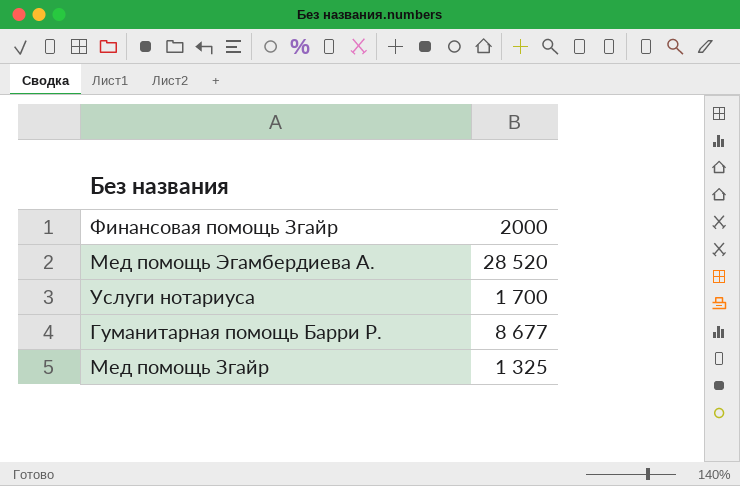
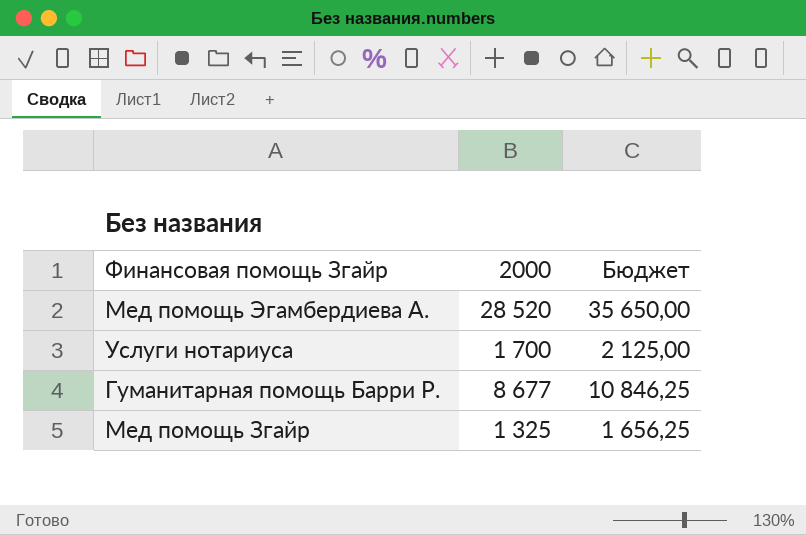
column Бюджет | formula: none -> [2000] * 1,25

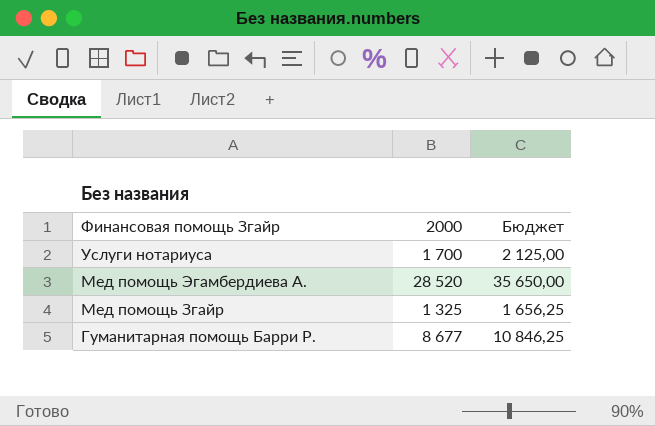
row order: none -> Финансовая помощь Згайр descending

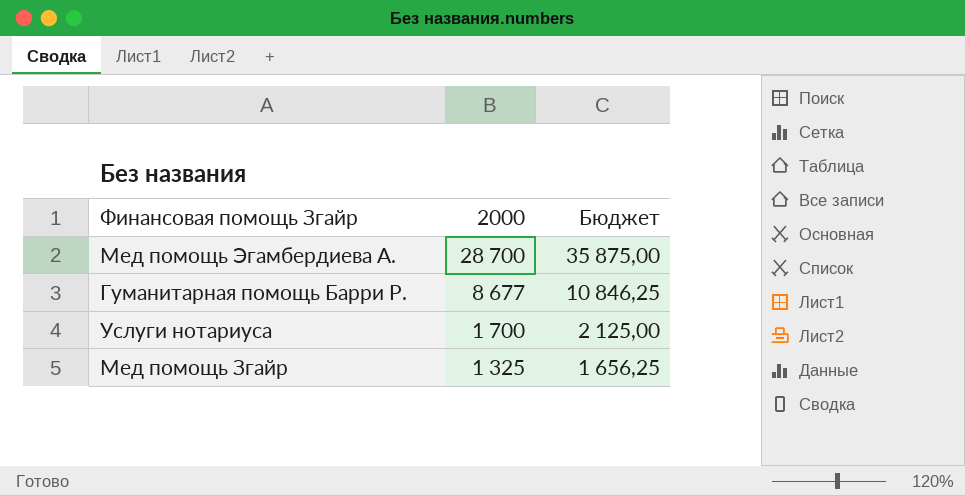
row order: Финансовая помощь Згайр descending -> 2000 descending
Мед помощь Эгамбердиева А. | 2000: 28 520 -> 28 700
Мед помощь Эгамбердиева А. | Бюджет: 35 650,00 -> 35 875,00

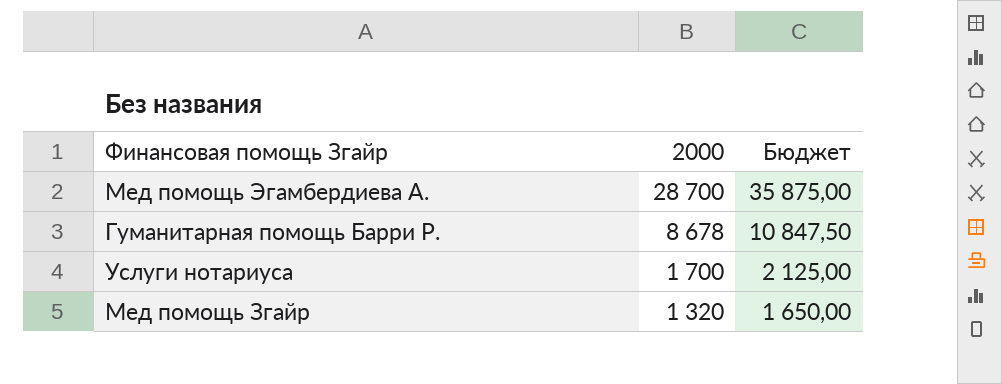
Гуманитарная помощь Барри Р. | 2000: 8 677 -> 8 678
Гуманитарная помощь Барри Р. | Бюджет: 10 846,25 -> 10 847,50
Мед помощь Згайр | 2000: 1 325 -> 1 320
Мед помощь Згайр | Бюджет: 1 656,25 -> 1 650,00

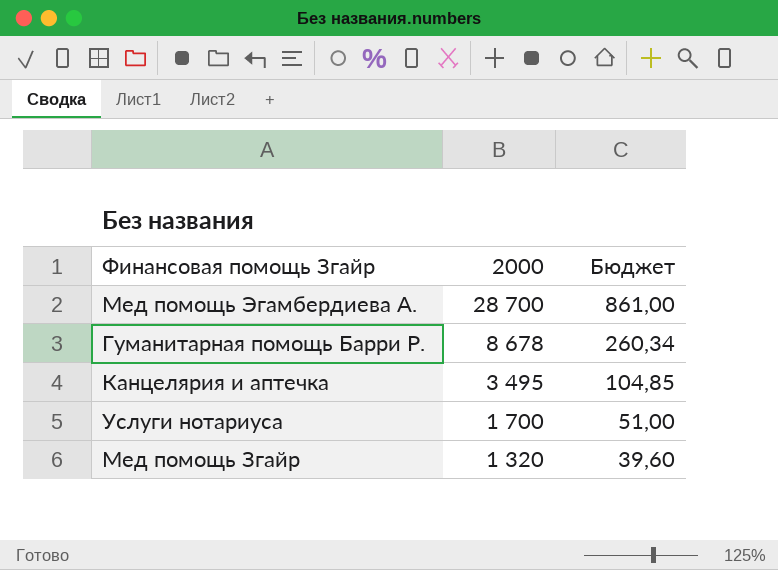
column Бюджет | formula: [2000] * 1,25 -> [2000] * 0,03
row Канцелярия и аптечка: none -> 3 495 | 104,85

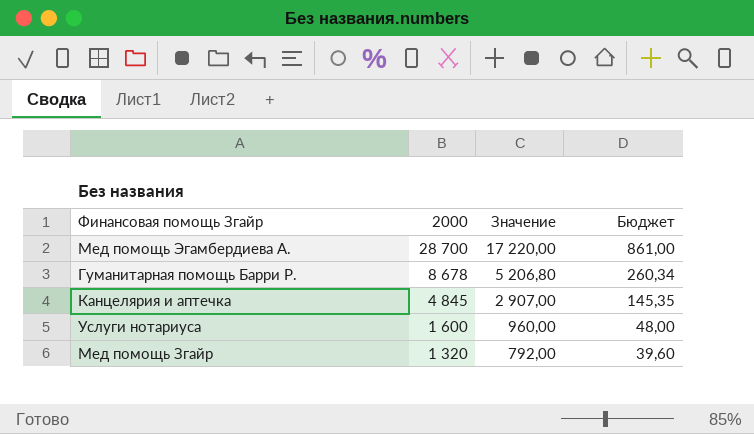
column Значение | formula: none -> [2000] * 0,6
Канцелярия и аптечка | 2000: 3 495 -> 4 845
Канцелярия и аптечка | Бюджет: 104,85 -> 145,35
Услуги нотариуса | 2000: 1 700 -> 1 600
Услуги нотариуса | Бюджет: 51,00 -> 48,00

